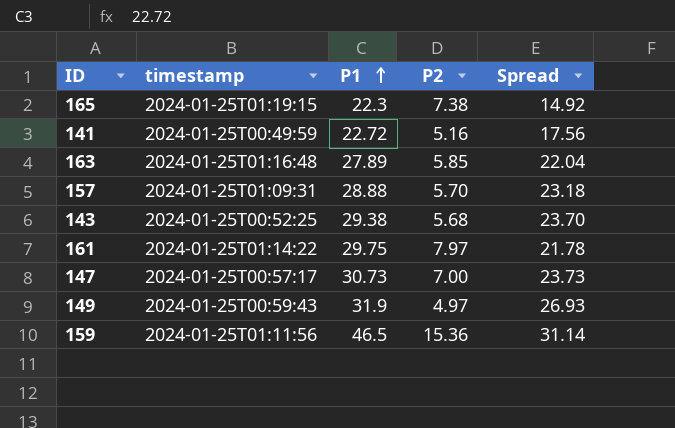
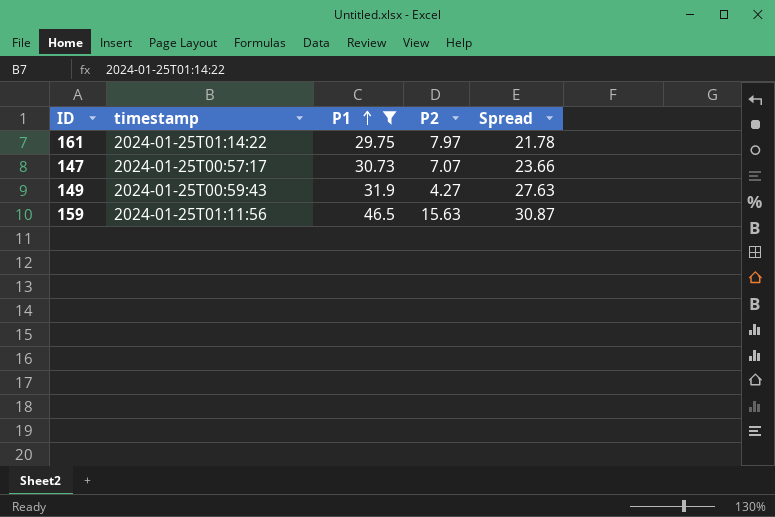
filter: none -> P1 >= 29.75
147 | P2: 7.00 -> 7.07
147 | Spread: 23.73 -> 23.66
149 | P2: 4.97 -> 4.27
149 | Spread: 26.93 -> 27.63
159 | P2: 15.36 -> 15.63
159 | Spread: 31.14 -> 30.87

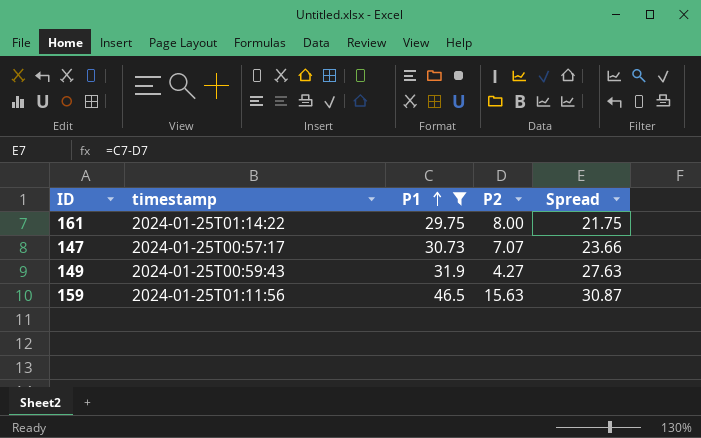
161 | P2: 7.97 -> 8.00
161 | Spread: 21.78 -> 21.75

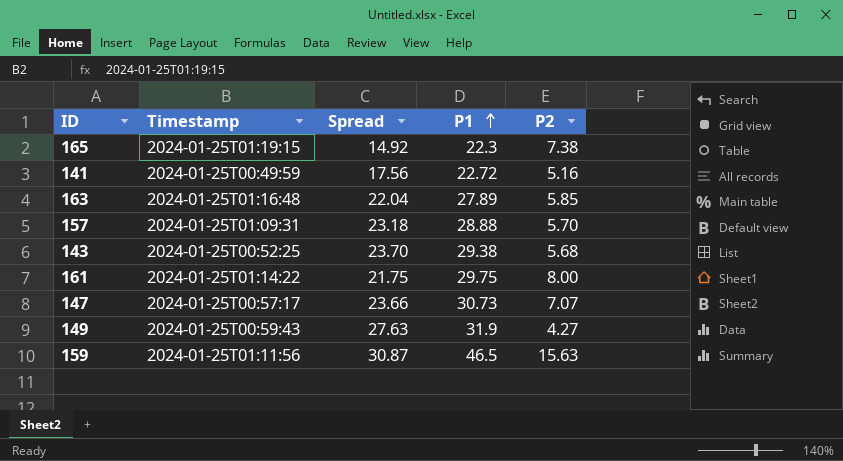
filter: P1 >= 29.75 -> none
column name: timestamp -> Timestamp
column Spread | position: 5 -> 3

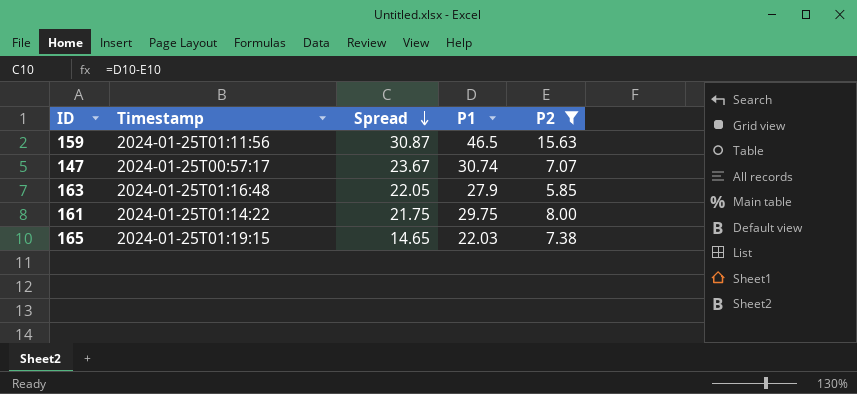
filter: none -> P2 >= 5.85
row order: P1 ascending -> Spread descending
147 | Spread: 23.66 -> 23.67
147 | P1: 30.73 -> 30.74
163 | Spread: 22.04 -> 22.05
163 | P1: 27.89 -> 27.9
165 | Spread: 14.92 -> 14.65
165 | P1: 22.3 -> 22.03

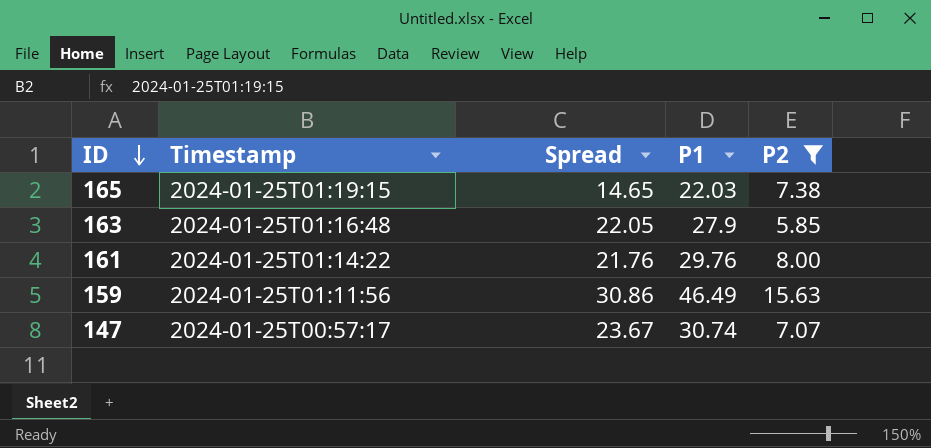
row order: Spread descending -> ID descending
161 | Spread: 21.75 -> 21.76
161 | P1: 29.75 -> 29.76
159 | Spread: 30.87 -> 30.86
159 | P1: 46.5 -> 46.49

